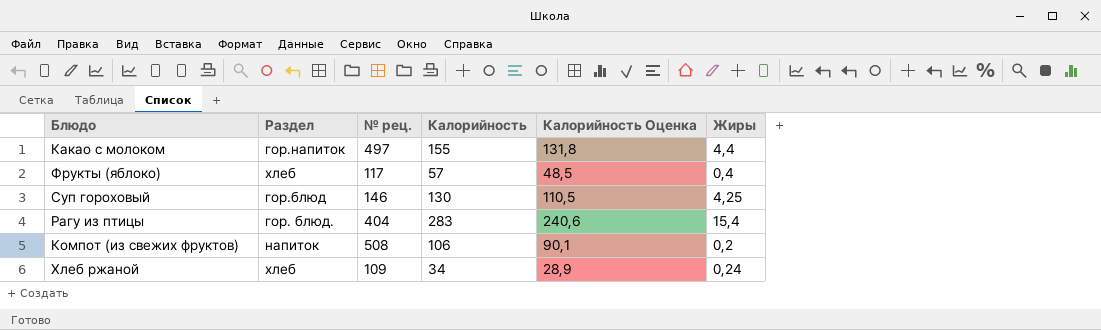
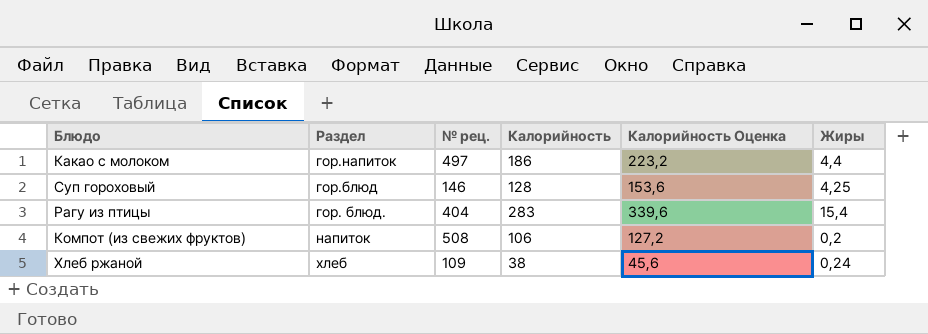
column Калорийность Оценка | formula: [Калорийность] * 0,85 -> [Калорийность] * 1,2
row Фрукты (яблоко): хлеб | 117 | 57 | 48,5 | 0,4 -> none
Какао с молоком | Калорийность: 155 -> 186
Суп гороховый | Калорийность: 130 -> 128
Хлеб ржаной | Калорийность: 34 -> 38

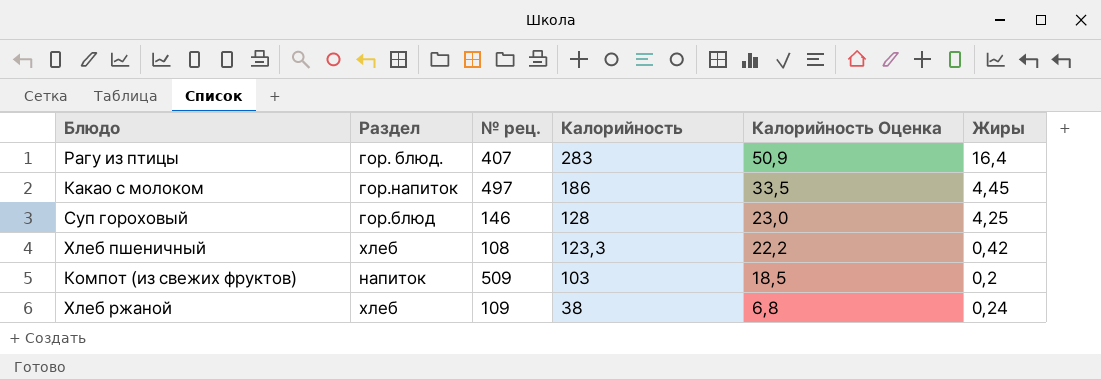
row order: none -> Калорийность descending
column Калорийность Оценка | formula: [Калорийность] * 1,2 -> [Калорийность] * 0,18
Рагу из птицы | № рец.: 404 -> 407
Рагу из птицы | Жиры: 15,4 -> 16,4
Какао с молоком | Жиры: 4,4 -> 4,45
row Хлеб пшеничный: none -> хлеб | 108 | 123,3 | 22,2 | 0,42
Компот (из свежих фруктов) | № рец.: 508 -> 509
Компот (из свежих фруктов) | Калорийность: 106 -> 103

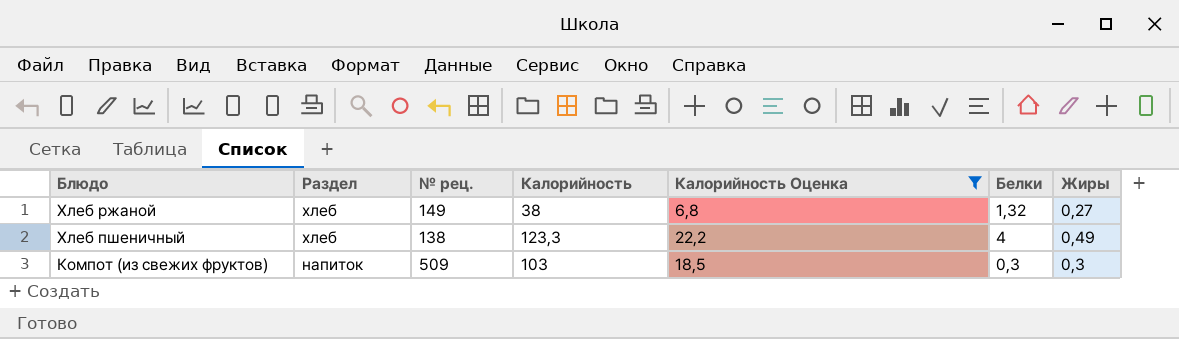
filter: none -> Калорийность Оценка <= 22,2
row order: Калорийность descending -> Блюдо descending
column Белки | position: none -> 6
Хлеб ржаной | № рец.: 109 -> 149
Хлеб ржаной | Жиры: 0,24 -> 0,27
Хлеб пшеничный | № рец.: 108 -> 138
Хлеб пшеничный | Жиры: 0,42 -> 0,49
Компот (из свежих фруктов) | Жиры: 0,2 -> 0,3

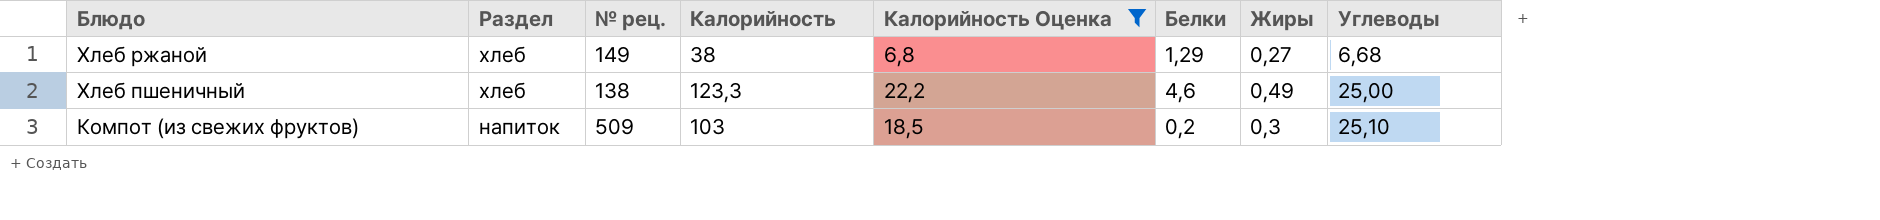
column Углеводы | position: none -> 8
Хлеб ржаной | Белки: 1,32 -> 1,29
Хлеб пшеничный | Белки: 4 -> 4,6
Компот (из свежих фруктов) | Белки: 0,3 -> 0,2

